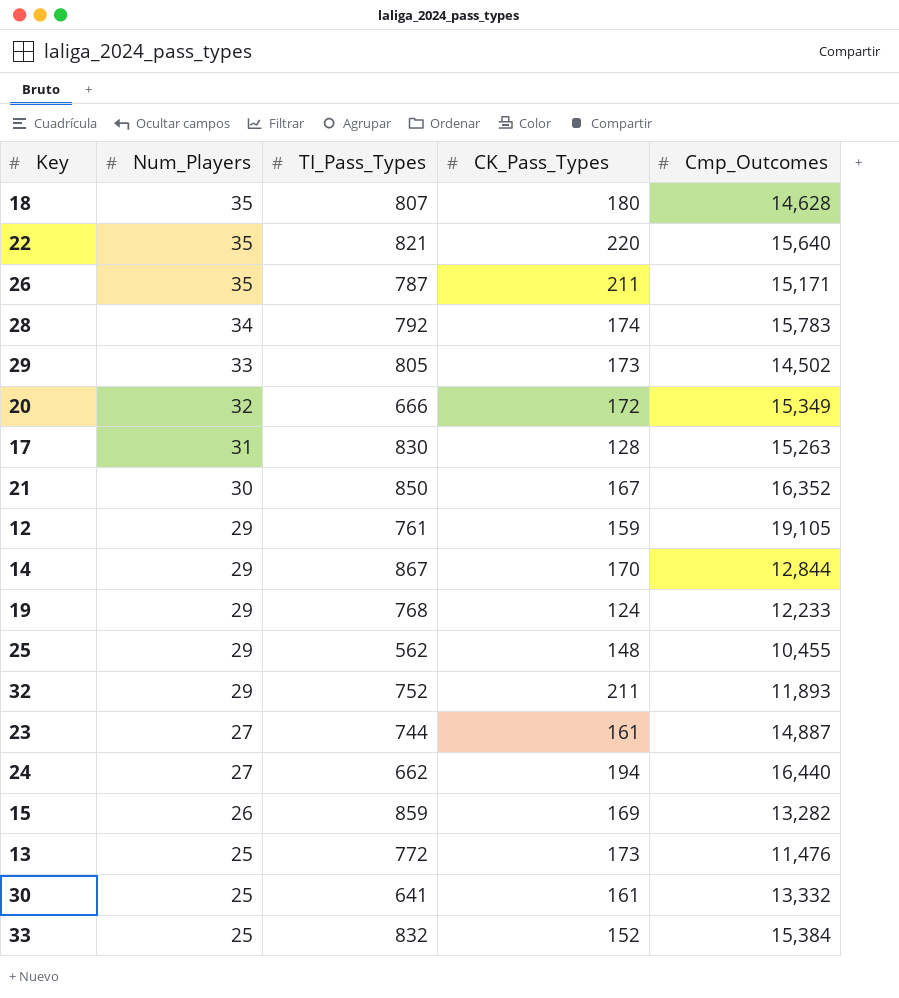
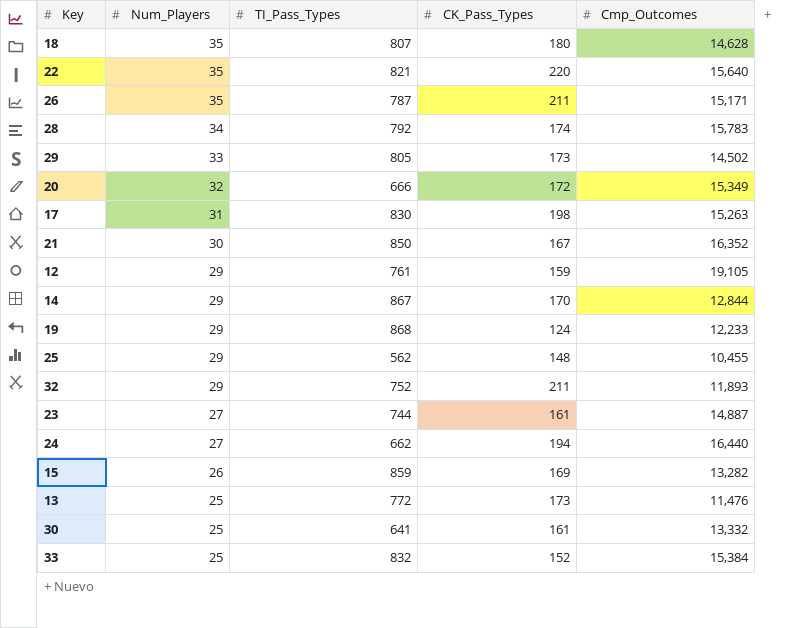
17 | CK_Pass_Types: 128 -> 198
19 | TI_Pass_Types: 768 -> 868

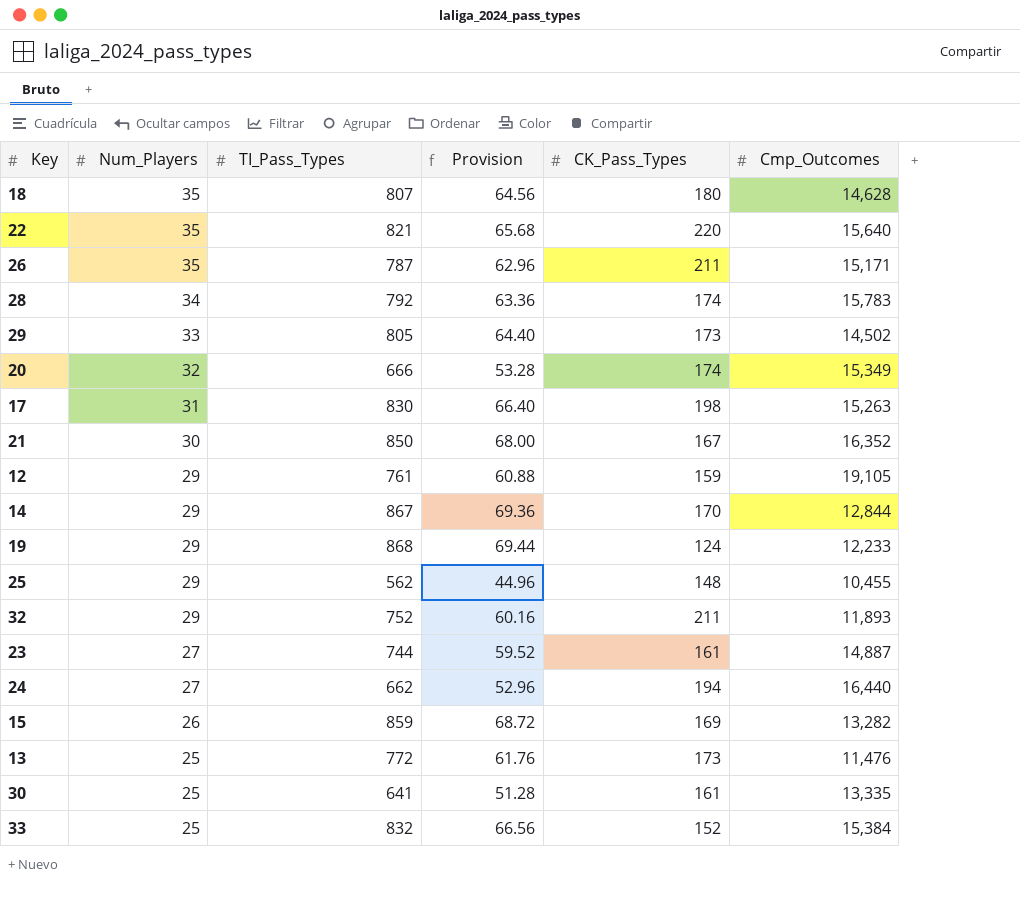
column Provision | formula: none -> [TI_Pass_Types] * 0.08
20 | CK_Pass_Types: 172 -> 174
30 | Cmp_Outcomes: 13,332 -> 13,335

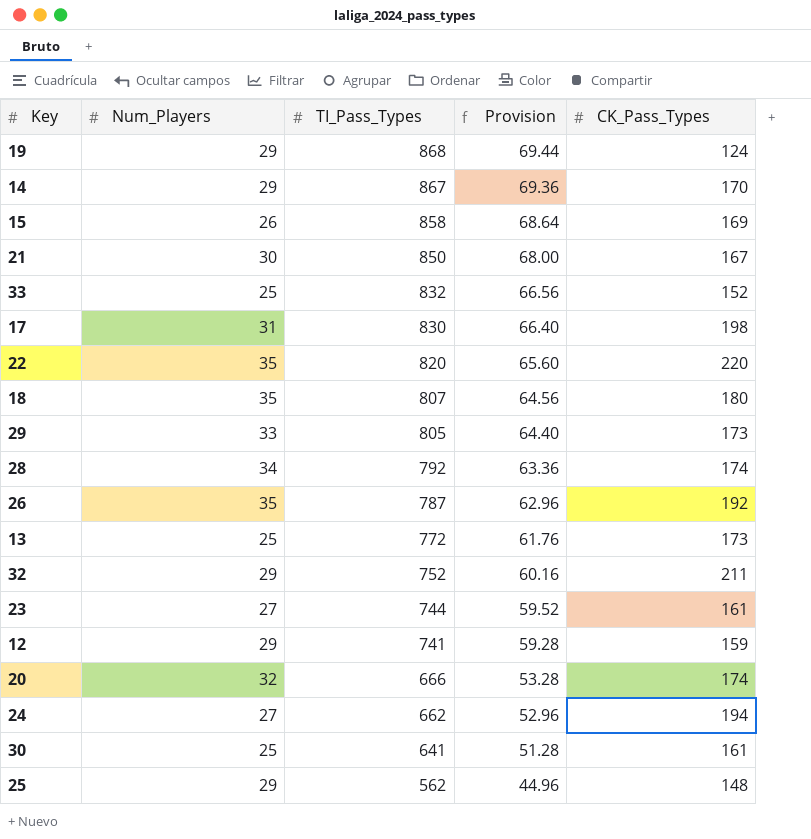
row order: Num_Players descending -> TI_Pass_Types descending
column Cmp_Outcomes | position: 6 -> none
15 | TI_Pass_Types: 859 -> 858
15 | Provision: 68.72 -> 68.64
22 | TI_Pass_Types: 821 -> 820
22 | Provision: 65.68 -> 65.60
26 | CK_Pass_Types: 211 -> 192
12 | TI_Pass_Types: 761 -> 741
12 | Provision: 60.88 -> 59.28

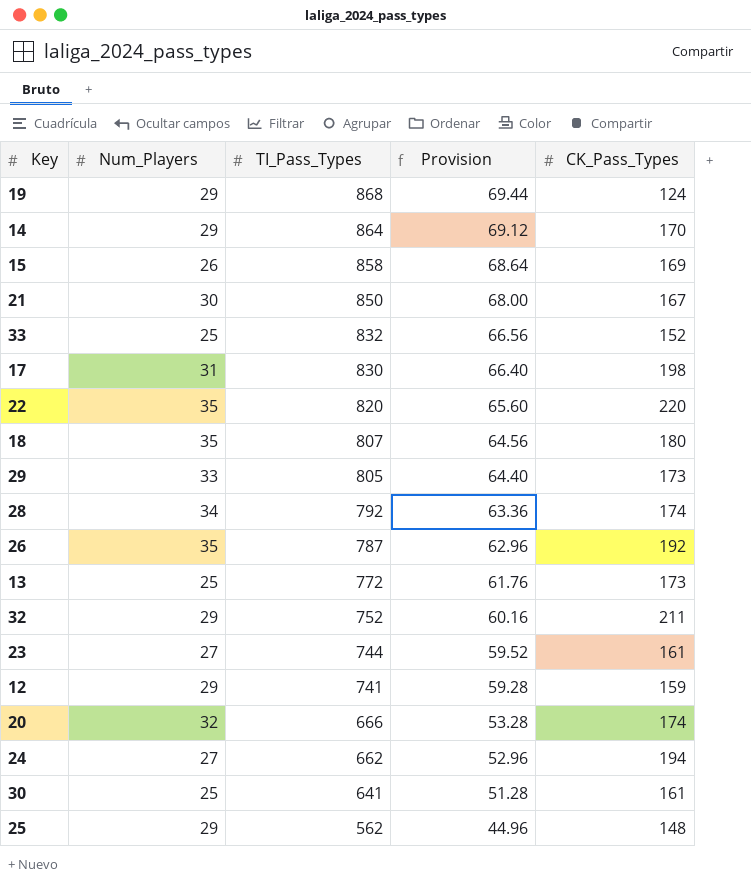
14 | TI_Pass_Types: 867 -> 864
14 | Provision: 69.36 -> 69.12

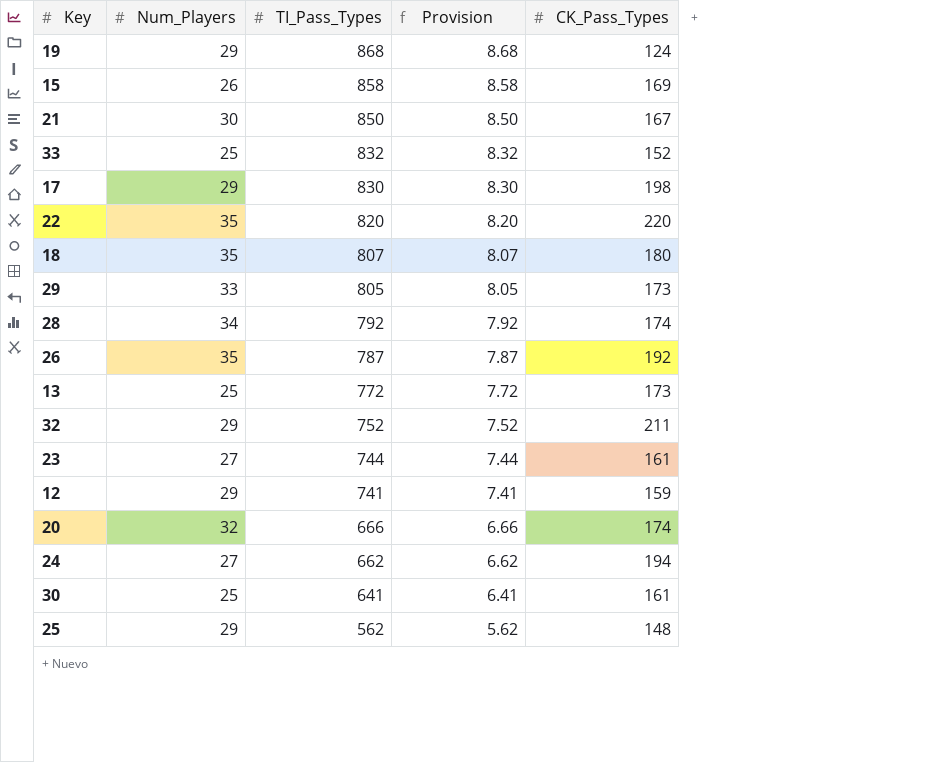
column Provision | formula: [TI_Pass_Types] * 0.08 -> [TI_Pass_Types] * 0.01
row 14: 29 | 864 | 69.12 | 170 -> none
17 | Num_Players: 31 -> 29

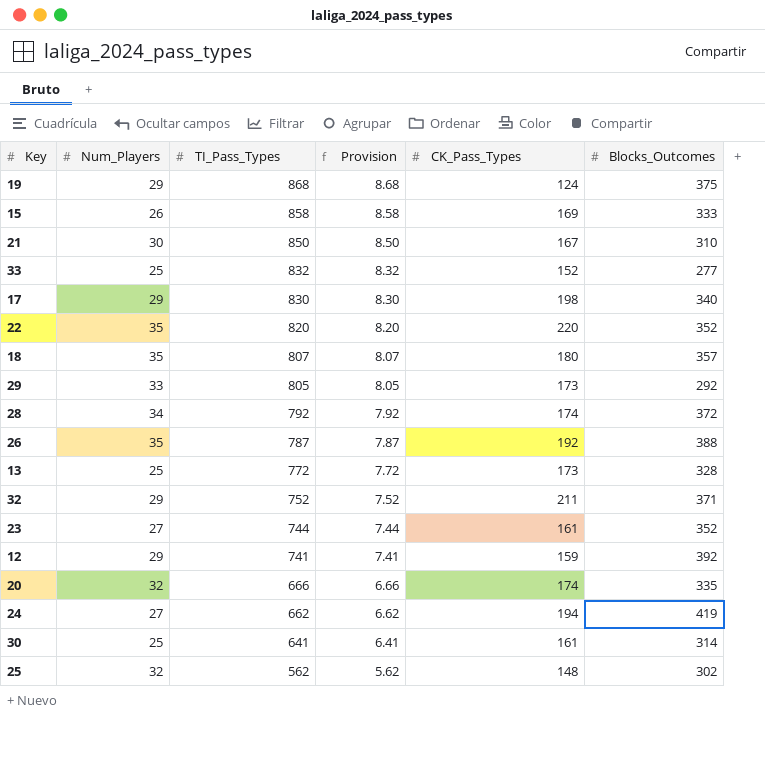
column Blocks_Outcomes | position: none -> 6
25 | Num_Players: 29 -> 32

